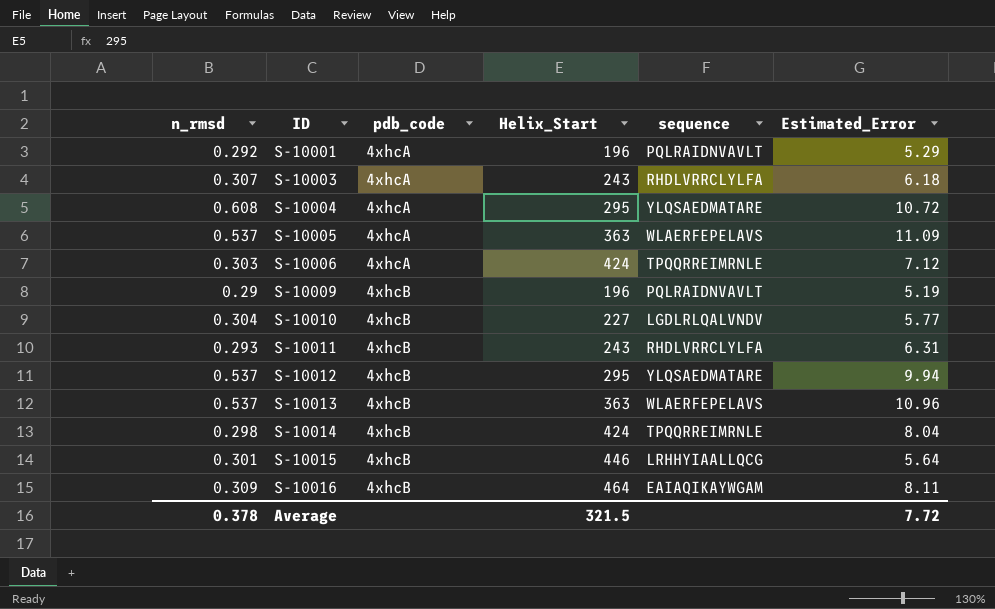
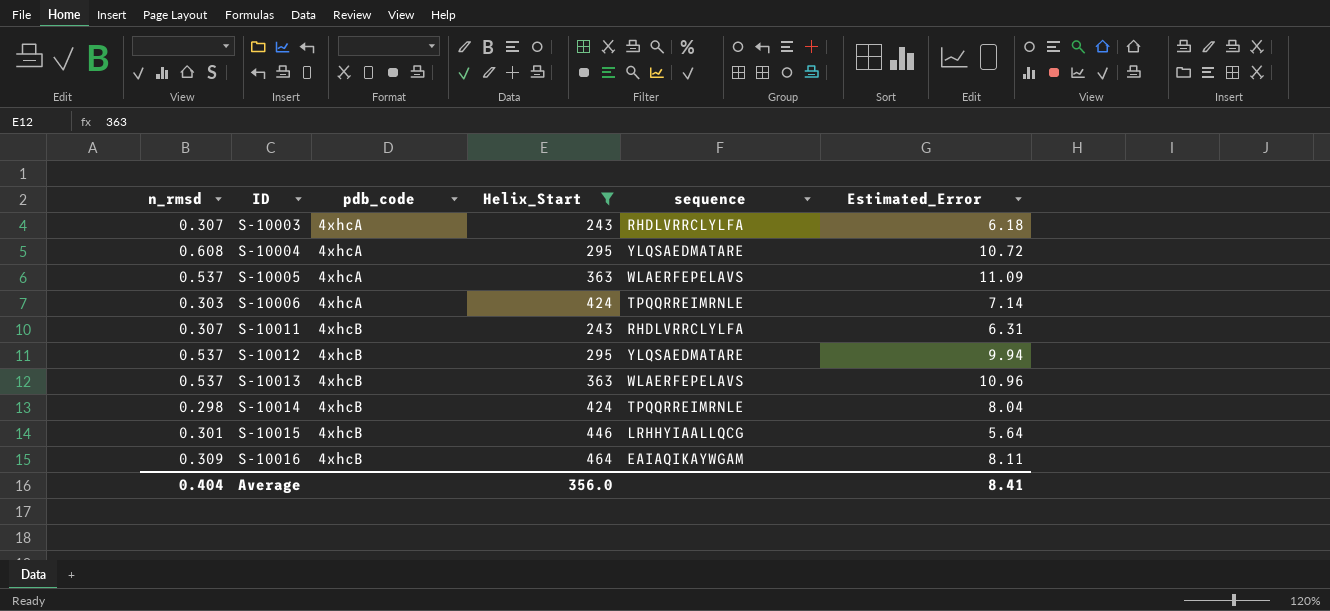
filter: none -> Helix_Start >= 243
S-10006 | Estimated_Error: 7.12 -> 7.14
S-10011 | n_rmsd: 0.293 -> 0.307
Average | n_rmsd: 0.378 -> 0.404
Average | Helix_Start: 321.5 -> 356.0
Average | Estimated_Error: 7.72 -> 8.41

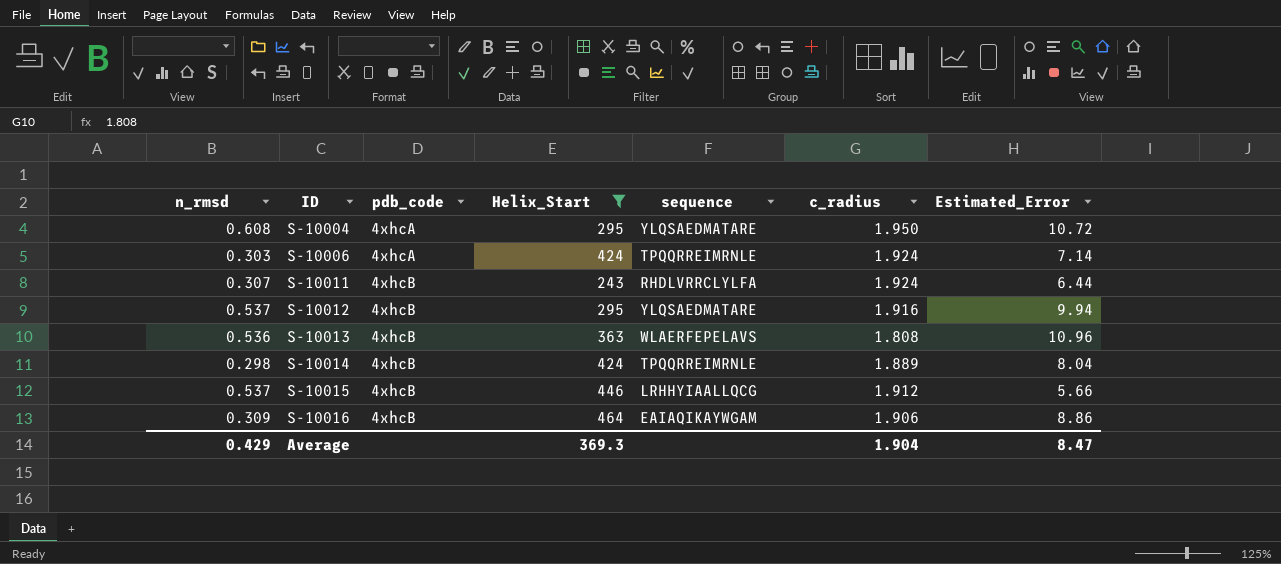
column c_radius | position: none -> 6
row S-10003: 0.307 | 4xhcA | 243 | RHDLVRRCLYLFA | 6.18 -> none
row S-10005: 0.537 | 4xhcA | 363 | WLAERFEPELAVS | 11.09 -> none
S-10011 | Estimated_Error: 6.31 -> 6.44
S-10013 | n_rmsd: 0.537 -> 0.536
S-10015 | n_rmsd: 0.301 -> 0.537
S-10015 | Estimated_Error: 5.64 -> 5.66
S-10016 | Estimated_Error: 8.11 -> 8.86
Average | n_rmsd: 0.404 -> 0.429
Average | Helix_Start: 356.0 -> 369.3
Average | Estimated_Error: 8.41 -> 8.47

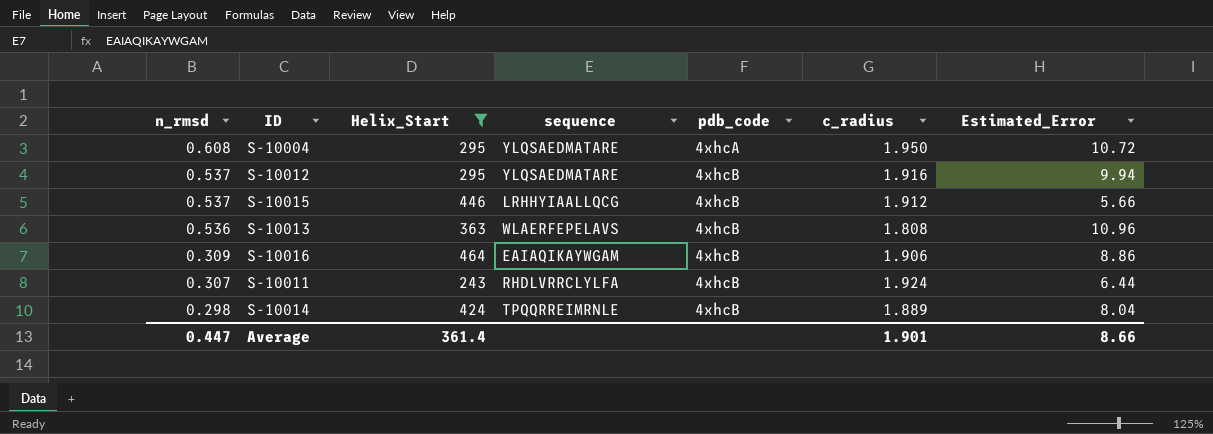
row order: ID ascending -> n_rmsd descending
column pdb_code | position: 3 -> 5
row S-10006: 0.303 | 4xhcA | 424 | TPQQRREIMRNLE | 1.924 | 7.14 -> none
Average | n_rmsd: 0.429 -> 0.447
Average | Helix_Start: 369.3 -> 361.4
Average | c_radius: 1.904 -> 1.901
Average | Estimated_Error: 8.47 -> 8.66

